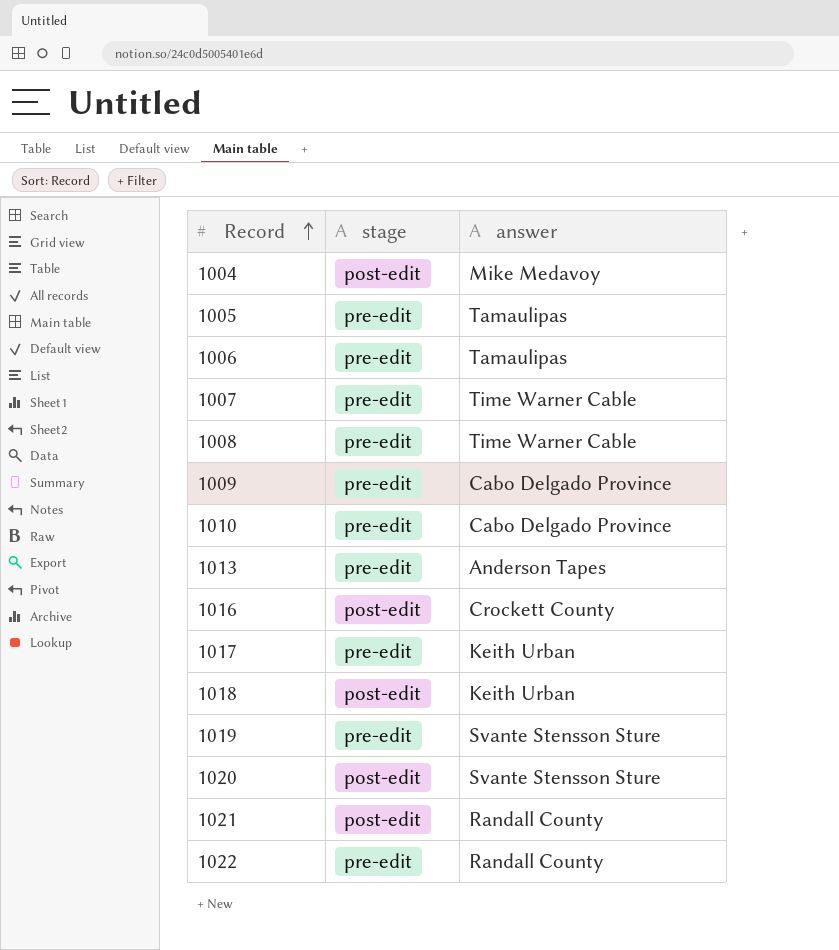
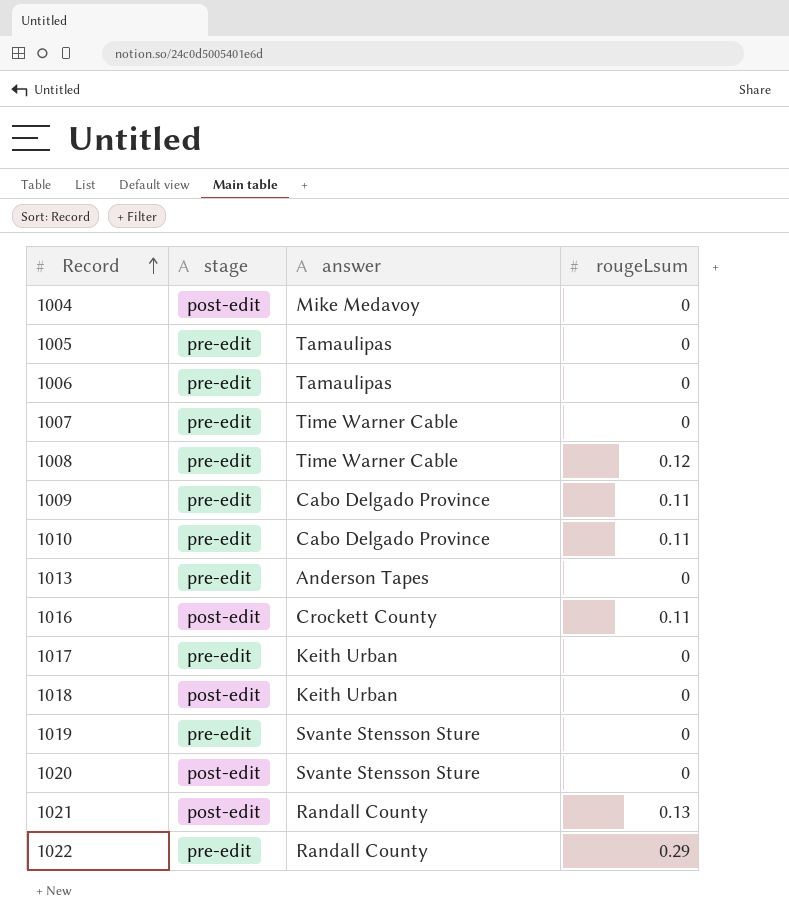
column rougeLsum | position: none -> 4

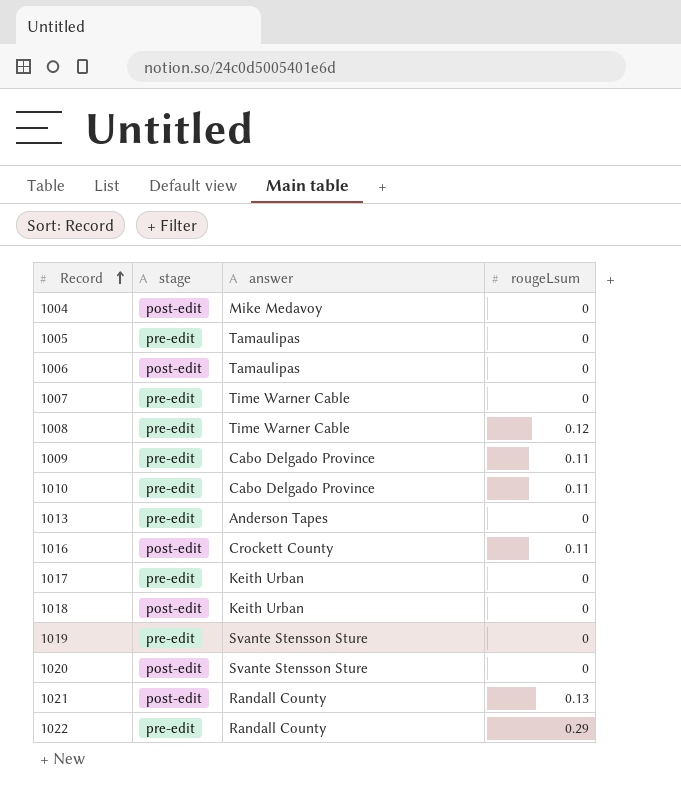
1006 | stage: pre-edit -> post-edit

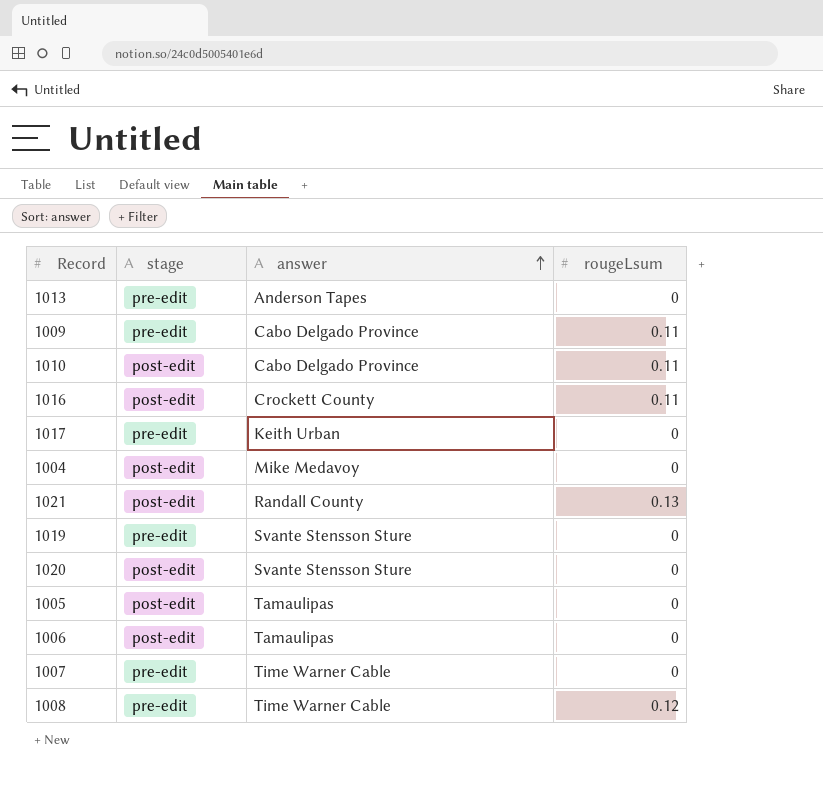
row order: Record ascending -> answer ascending
row 1018: post-edit | Keith Urban | 0 -> none
row 1022: pre-edit | Randall County | 0.29 -> none
1010 | stage: pre-edit -> post-edit
1005 | stage: pre-edit -> post-edit

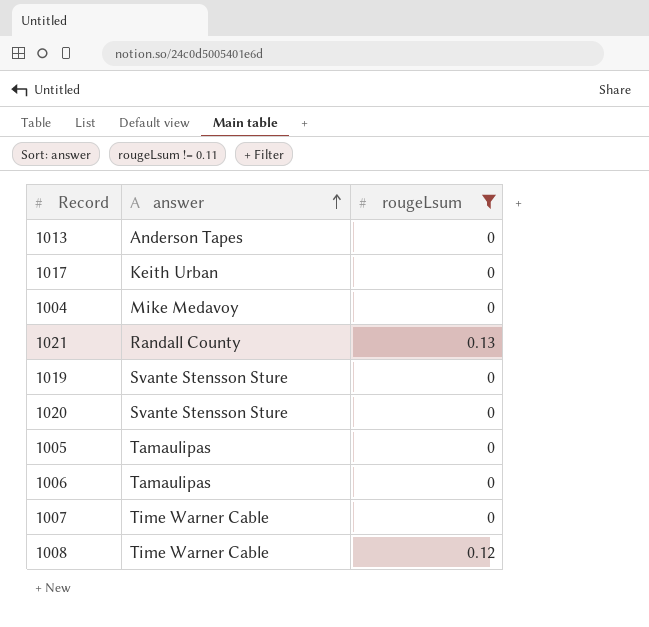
filter: none -> rougeLsum != 0.11
column stage | position: 2 -> none

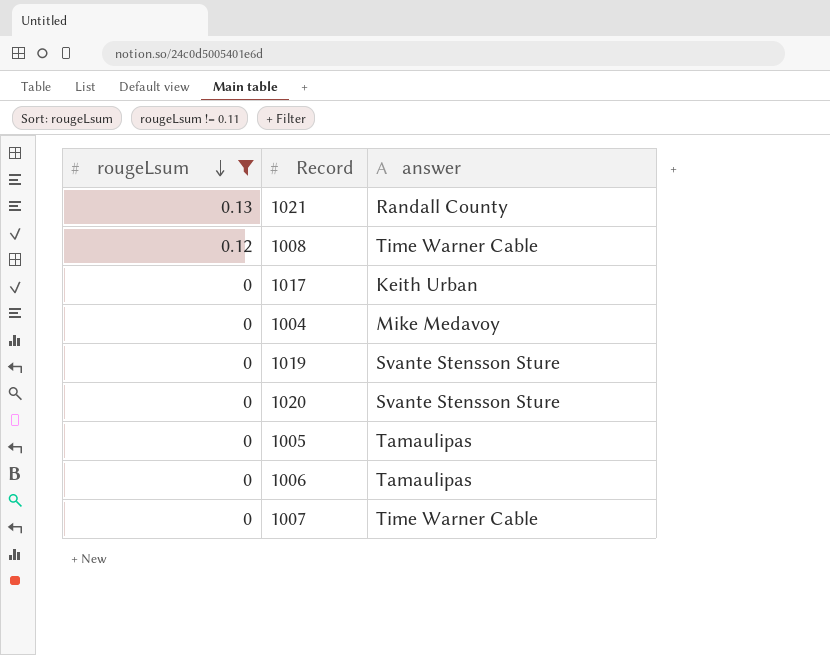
row order: answer ascending -> rougeLsum descending
column rougeLsum | position: 3 -> 1
row 1013: Anderson Tapes | 0 -> none

